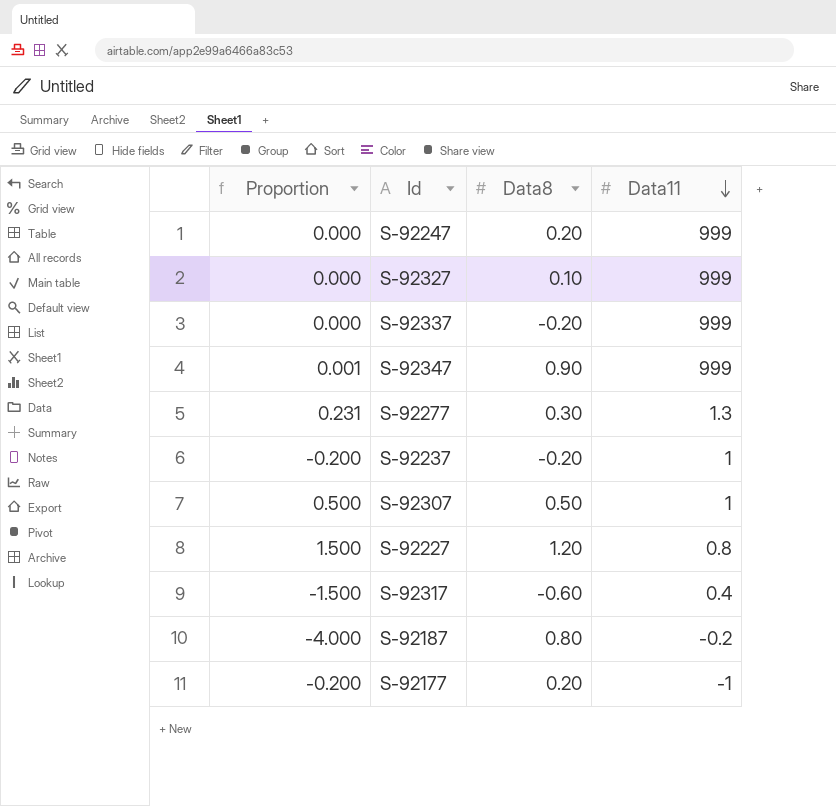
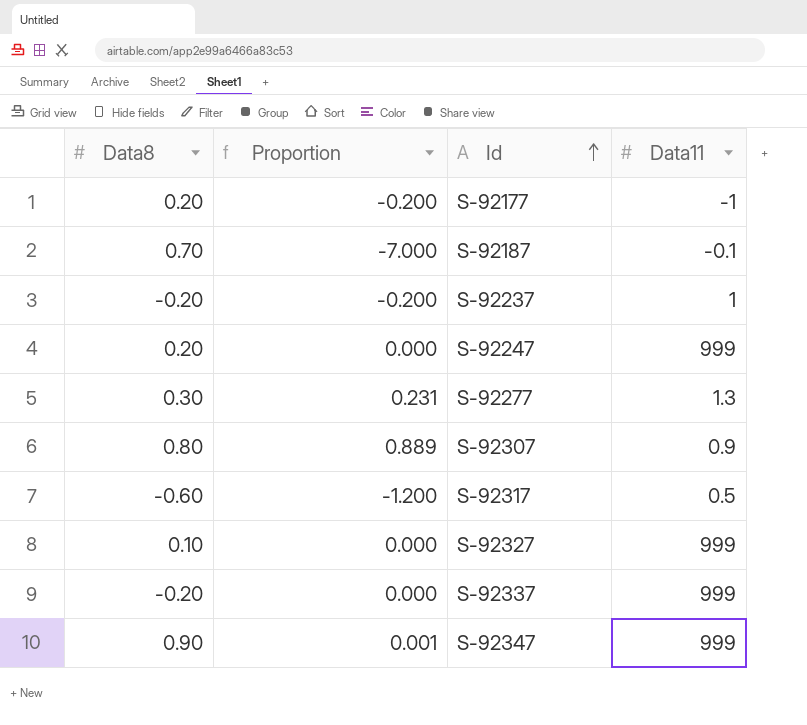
row order: Data11 descending -> Id ascending
column Data8 | position: 3 -> 1
row S-92227: 1.500 | 1.20 | 0.8 -> none
S-92187 | Data8: 0.80 -> 0.70
S-92187 | Proportion: -4.000 -> -7.000
S-92187 | Data11: -0.2 -> -0.1
S-92307 | Data8: 0.50 -> 0.80
S-92307 | Proportion: 0.500 -> 0.889
S-92307 | Data11: 1 -> 0.9
S-92317 | Proportion: -1.500 -> -1.200
S-92317 | Data11: 0.4 -> 0.5

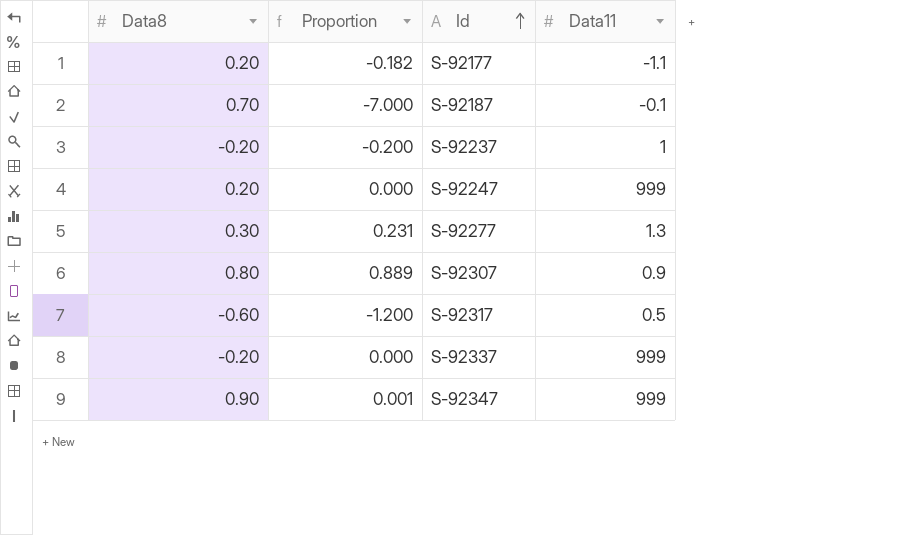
row S-92327: 0.10 | 0.000 | 999 -> none
S-92177 | Proportion: -0.200 -> -0.182
S-92177 | Data11: -1 -> -1.1

